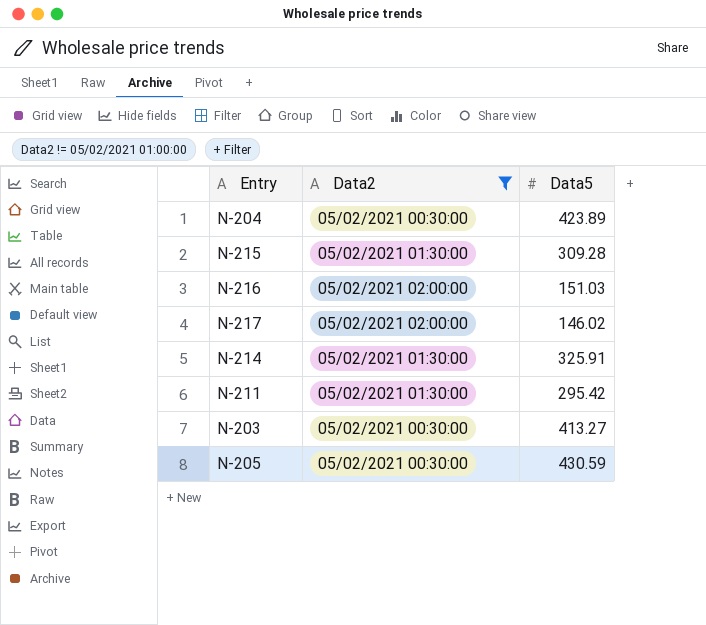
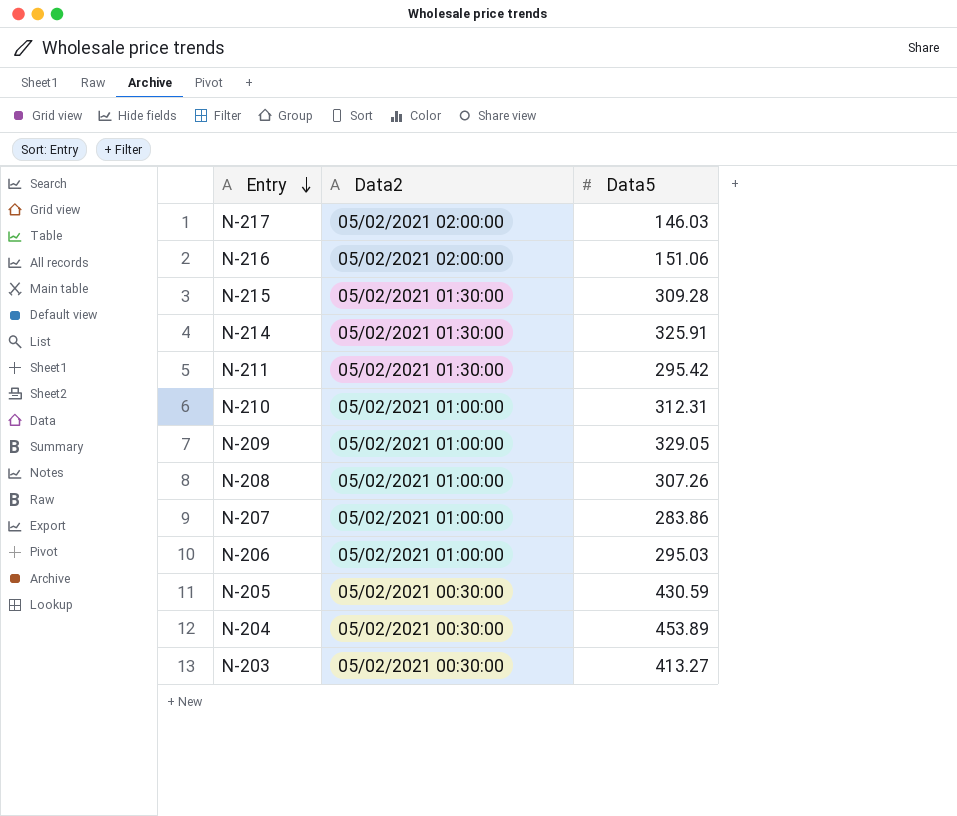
filter: Data2 != 05/02/2021 01:00:00 -> none
row order: none -> Entry descending
N-217 | Data5: 146.02 -> 146.03
N-216 | Data5: 151.03 -> 151.06
N-204 | Data5: 423.89 -> 453.89

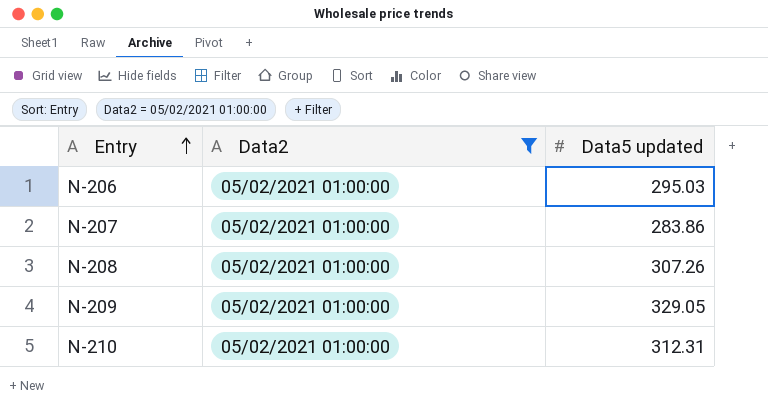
filter: none -> Data2 = 05/02/2021 01:00:00
row order: Entry descending -> Entry ascending
column name: Data5 -> Data5 updated

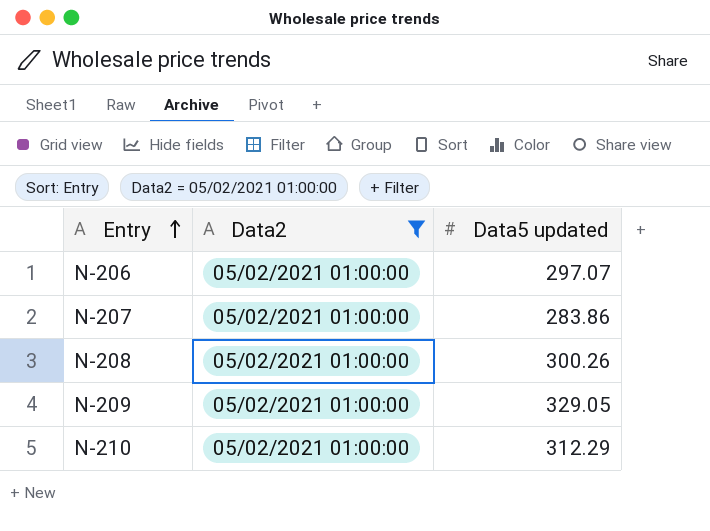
N-206 | Data5 updated: 295.03 -> 297.07
N-208 | Data5 updated: 307.26 -> 300.26
N-210 | Data5 updated: 312.31 -> 312.29

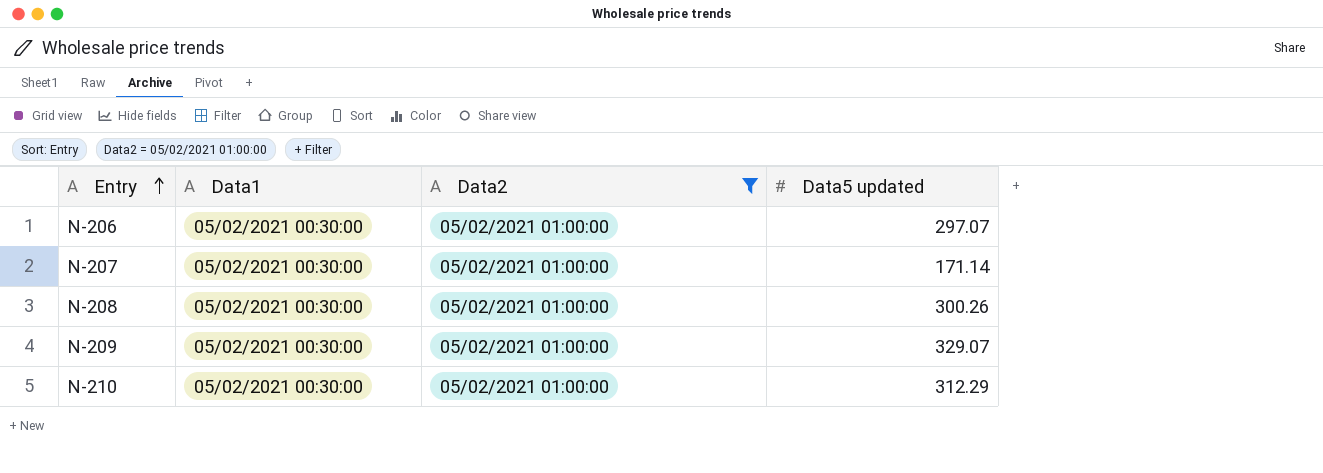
column Data1 | position: none -> 2
N-207 | Data5 updated: 283.86 -> 171.14
N-209 | Data5 updated: 329.05 -> 329.07

